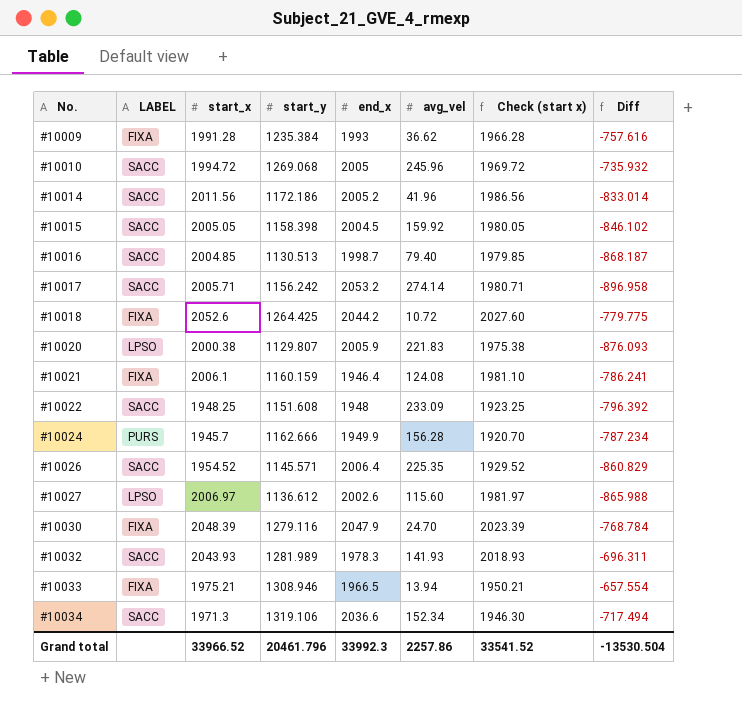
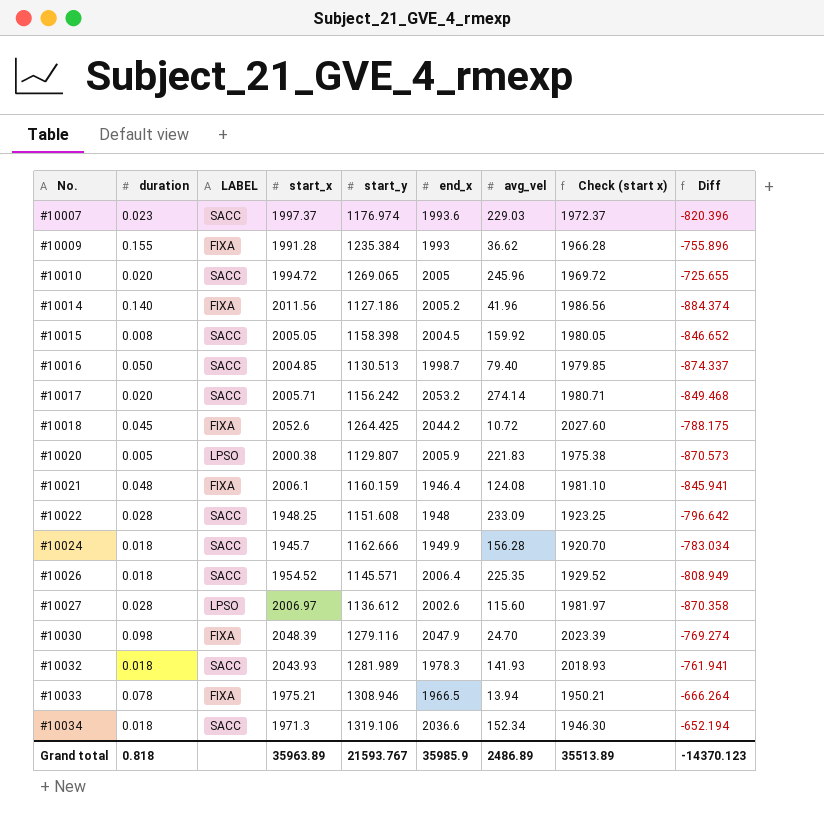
column duration | position: none -> 2
column Diff | formula: [start_y] - [end_x] -> [start_y] - [start_x]
row #10007: none -> 0.023 | SACC | 1997.37 | 1176.974 | 1993.6 | 229.03 | 1972.37 | -820.396
#10010 | start_y: 1269.068 -> 1269.065
#10014 | LABEL: SACC -> FIXA
#10014 | start_y: 1172.186 -> 1127.186
#10024 | LABEL: PURS -> SACC
Grand total | start_x: 33966.52 -> 35963.89
Grand total | start_y: 20461.796 -> 21593.767
Grand total | end_x: 33992.3 -> 35985.9
Grand total | avg_vel: 2257.86 -> 2486.89
Grand total | Check (start x): 33541.52 -> 35513.89
Grand total | Diff: -13530.504 -> -14370.123

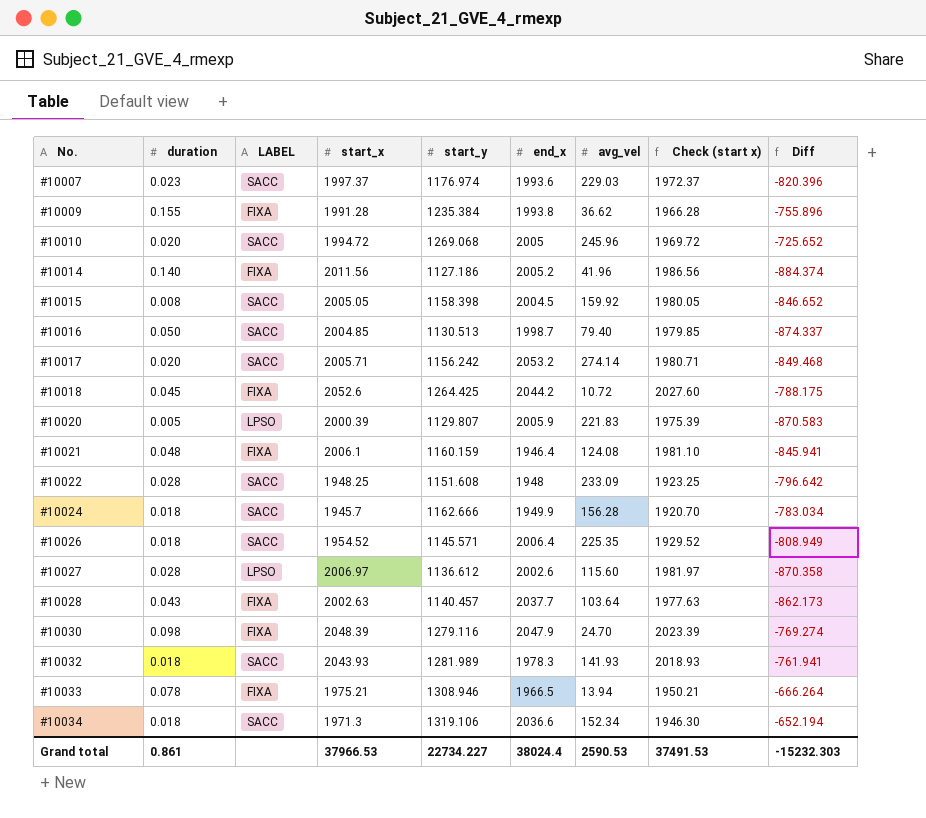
#10009 | end_x: 1993 -> 1993.8
#10010 | start_y: 1269.065 -> 1269.068
#10010 | Diff: -725.655 -> -725.652
#10020 | start_x: 2000.38 -> 2000.39
#10020 | Check (start x): 1975.38 -> 1975.39
#10020 | Diff: -870.573 -> -870.583
row #10028: none -> 0.043 | FIXA | 2002.63 | 1140.457 | 2037.7 | 103.64 | 1977.63 | -862.173
Grand total | duration: 0.818 -> 0.861
Grand total | start_x: 35963.89 -> 37966.53
Grand total | start_y: 21593.767 -> 22734.227
Grand total | end_x: 35985.9 -> 38024.4
Grand total | avg_vel: 2486.89 -> 2590.53
Grand total | Check (start x): 35513.89 -> 37491.53
Grand total | Diff: -14370.123 -> -15232.303

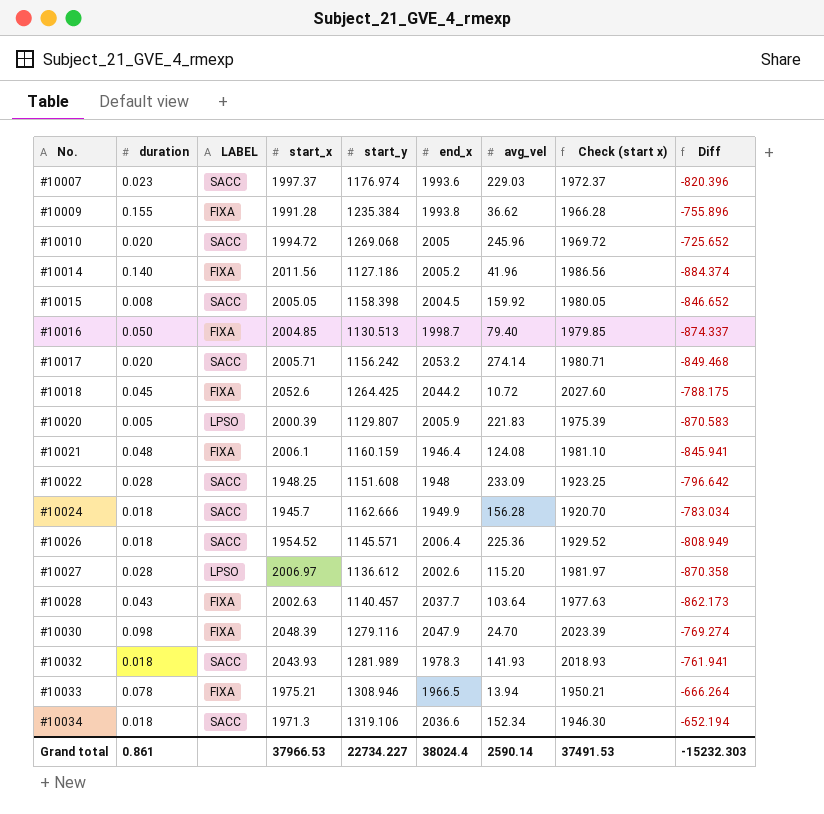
#10016 | LABEL: SACC -> FIXA
#10026 | avg_vel: 225.35 -> 225.36
#10027 | avg_vel: 115.60 -> 115.20
Grand total | avg_vel: 2590.53 -> 2590.14

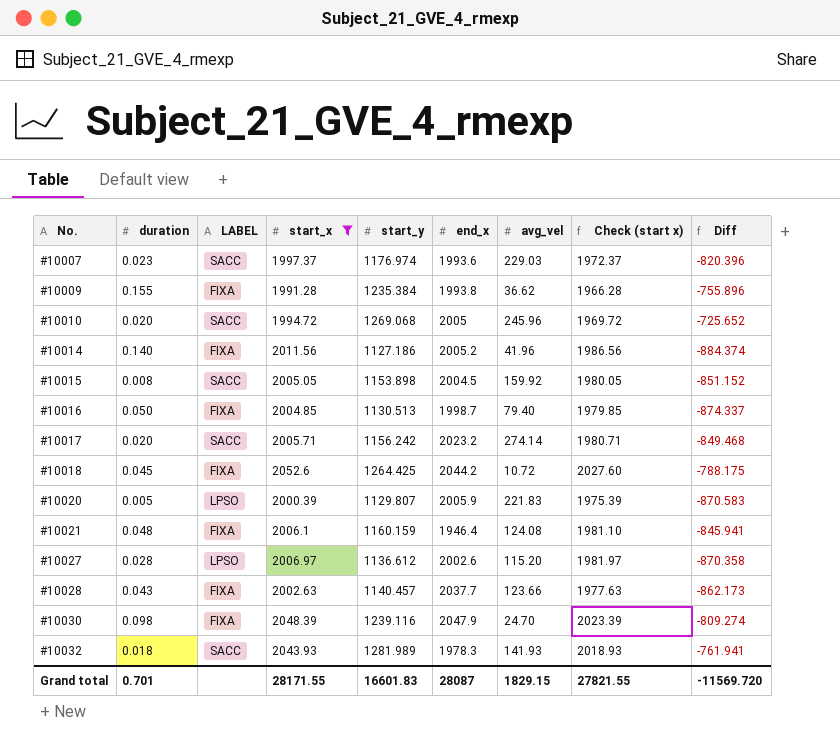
filter: none -> start_x >= 1991.28
#10015 | start_y: 1158.398 -> 1153.898
#10015 | Diff: -846.652 -> -851.152
#10017 | end_x: 2053.2 -> 2023.2
#10028 | avg_vel: 103.64 -> 123.66
#10030 | start_y: 1279.116 -> 1239.116
#10030 | Diff: -769.274 -> -809.274
Grand total | duration: 0.861 -> 0.701
Grand total | start_x: 37966.53 -> 28171.55
Grand total | start_y: 22734.227 -> 16601.83
Grand total | end_x: 38024.4 -> 28087
Grand total | avg_vel: 2590.14 -> 1829.15
Grand total | Check (start x): 37491.53 -> 27821.55
Grand total | Diff: -15232.303 -> -11569.720

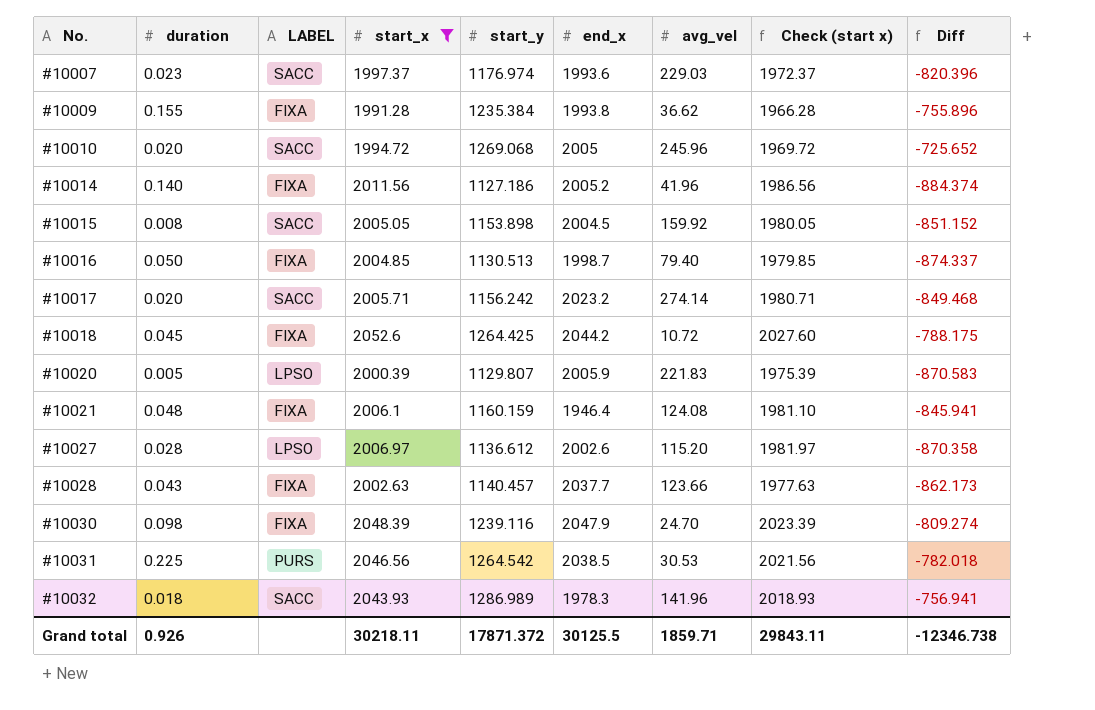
row #10031: none -> 0.225 | PURS | 2046.56 | 1264.542 | 2038.5 | 30.53 | 2021.56 | -782.018
#10032 | start_y: 1281.989 -> 1286.989
#10032 | avg_vel: 141.93 -> 141.96
#10032 | Diff: -761.941 -> -756.941
Grand total | duration: 0.701 -> 0.926
Grand total | start_x: 28171.55 -> 30218.11
Grand total | start_y: 16601.83 -> 17871.372
Grand total | end_x: 28087 -> 30125.5
Grand total | avg_vel: 1829.15 -> 1859.71
Grand total | Check (start x): 27821.55 -> 29843.11
Grand total | Diff: -11569.720 -> -12346.738

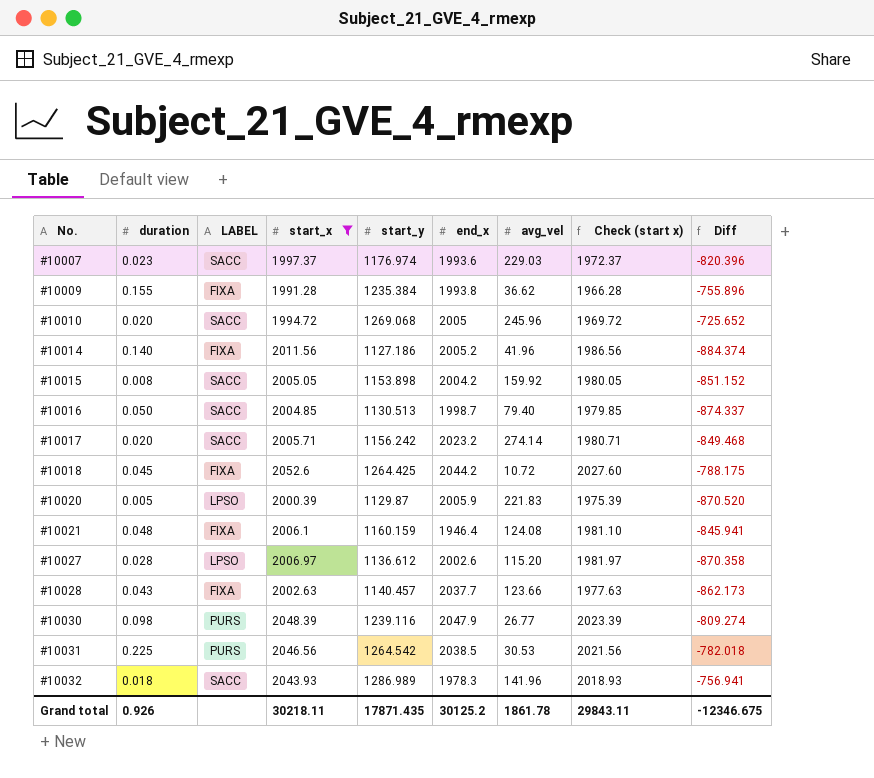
#10015 | end_x: 2004.5 -> 2004.2
#10016 | LABEL: FIXA -> SACC
#10020 | start_y: 1129.807 -> 1129.87
#10020 | Diff: -870.583 -> -870.520
#10030 | LABEL: FIXA -> PURS
#10030 | avg_vel: 24.70 -> 26.77
Grand total | start_y: 17871.372 -> 17871.435
Grand total | end_x: 30125.5 -> 30125.2
Grand total | avg_vel: 1859.71 -> 1861.78
Grand total | Diff: -12346.738 -> -12346.675

